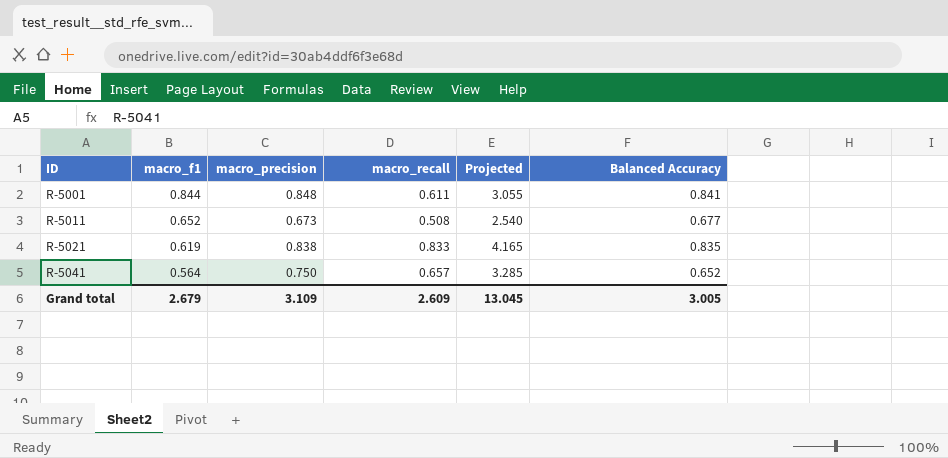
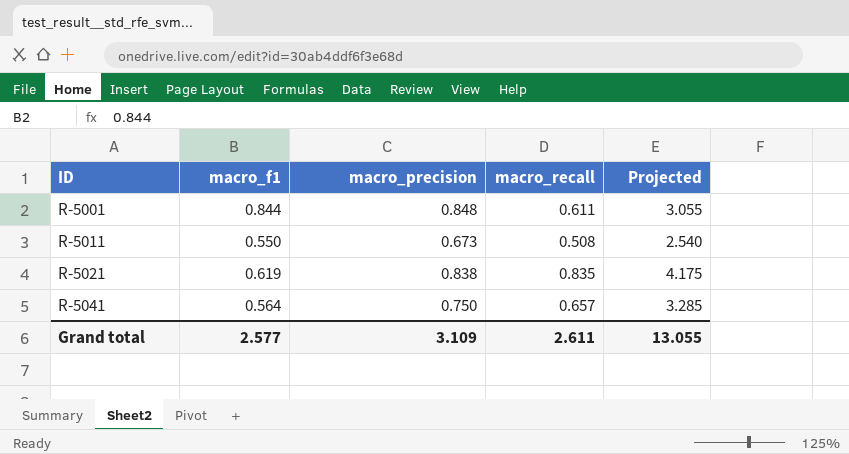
column Balanced Accuracy | position: 6 -> none
R-5011 | macro_f1: 0.652 -> 0.550
R-5021 | macro_recall: 0.833 -> 0.835
R-5021 | Projected: 4.165 -> 4.175
Grand total | macro_f1: 2.679 -> 2.577
Grand total | macro_recall: 2.609 -> 2.611
Grand total | Projected: 13.045 -> 13.055

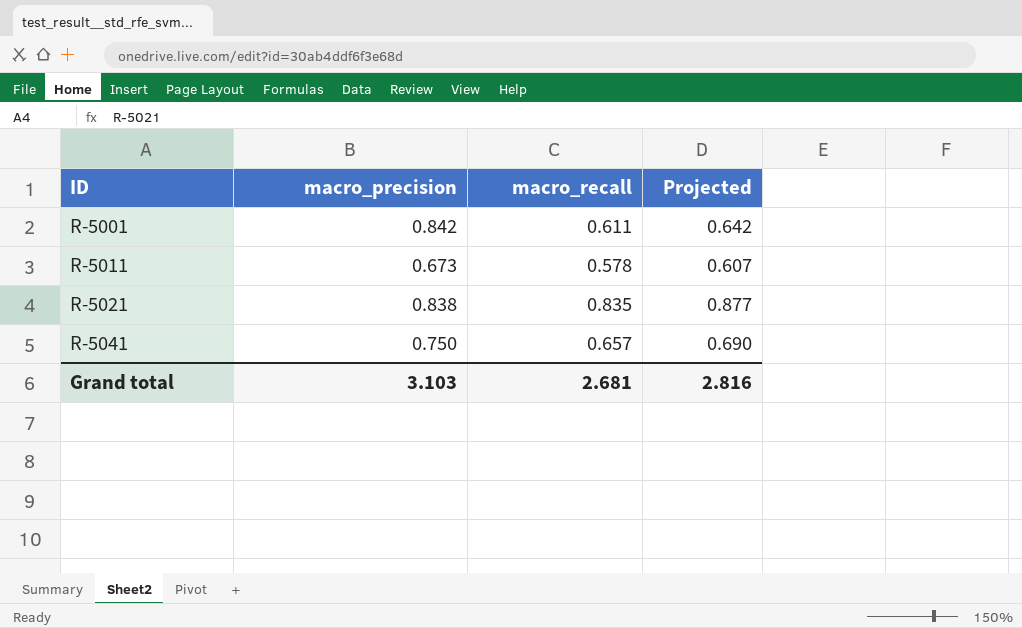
column macro_f1 | position: 2 -> none
column Projected | formula: [macro_recall] * 5 -> [macro_recall] * 1.05
R-5001 | macro_precision: 0.848 -> 0.842
R-5011 | macro_recall: 0.508 -> 0.578
Grand total | macro_precision: 3.109 -> 3.103
Grand total | macro_recall: 2.611 -> 2.681
Grand total | Projected: 13.055 -> 2.816

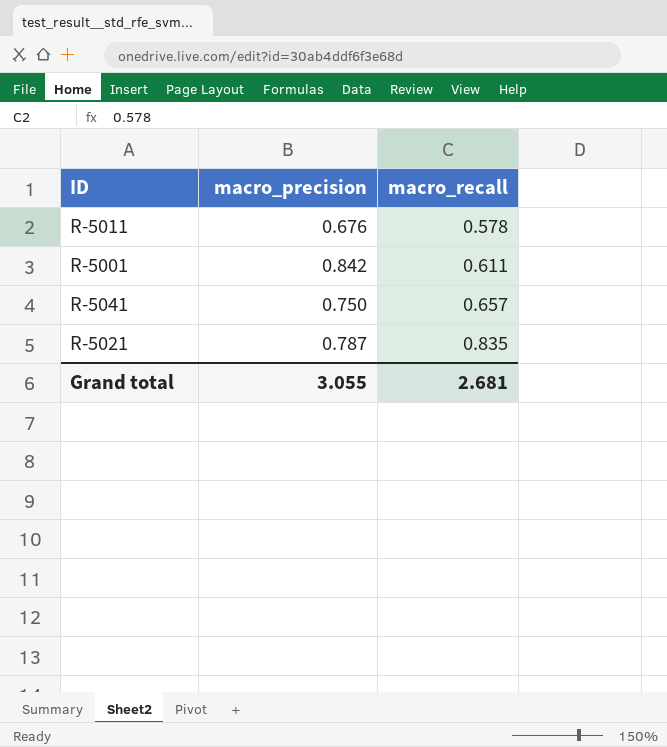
row order: ID ascending -> macro_recall ascending
column Projected | formula: [macro_recall] * 1.05 -> none
R-5011 | macro_precision: 0.673 -> 0.676
R-5021 | macro_precision: 0.838 -> 0.787
Grand total | macro_precision: 3.103 -> 3.055

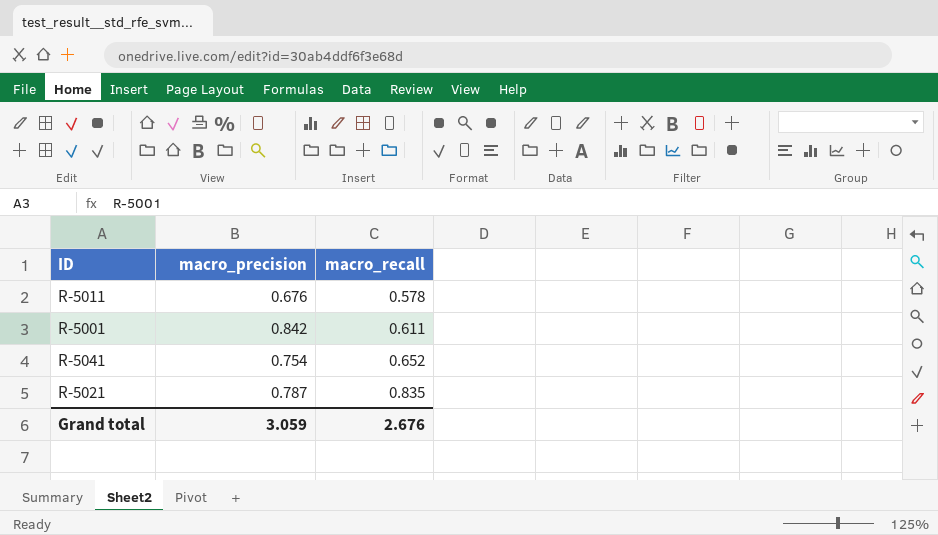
R-5041 | macro_precision: 0.750 -> 0.754
R-5041 | macro_recall: 0.657 -> 0.652
Grand total | macro_precision: 3.055 -> 3.059
Grand total | macro_recall: 2.681 -> 2.676

